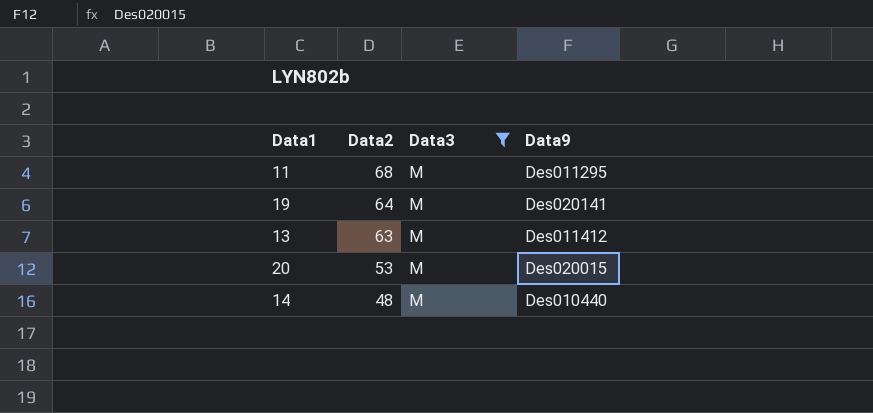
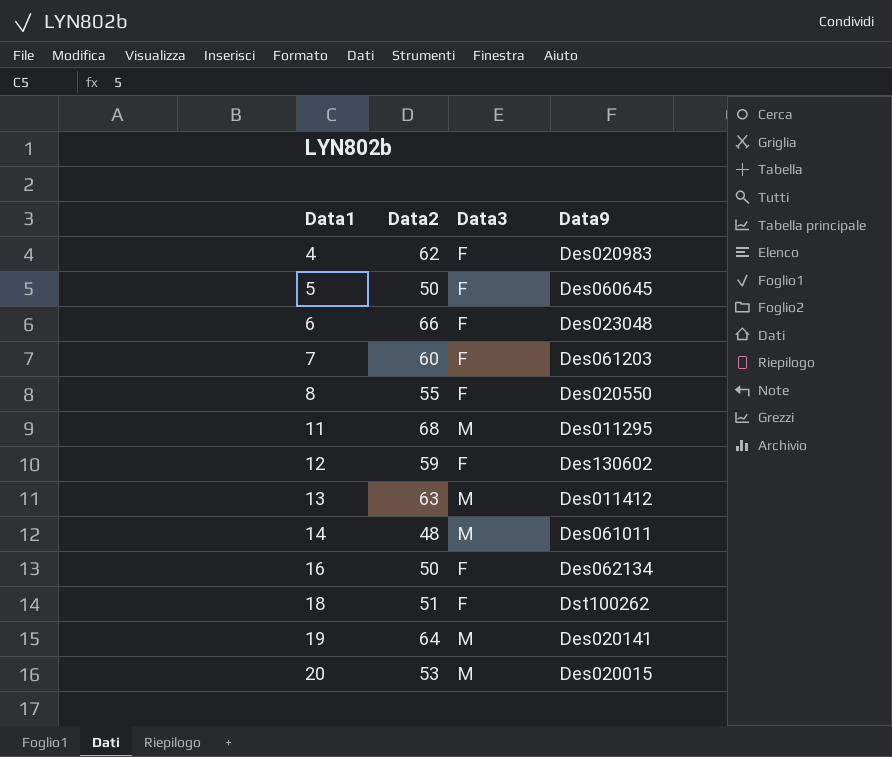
filter: Data3 = M -> none
row order: Data2 descending -> Data1 ascending
14 | Data9: Des010440 -> Des061011

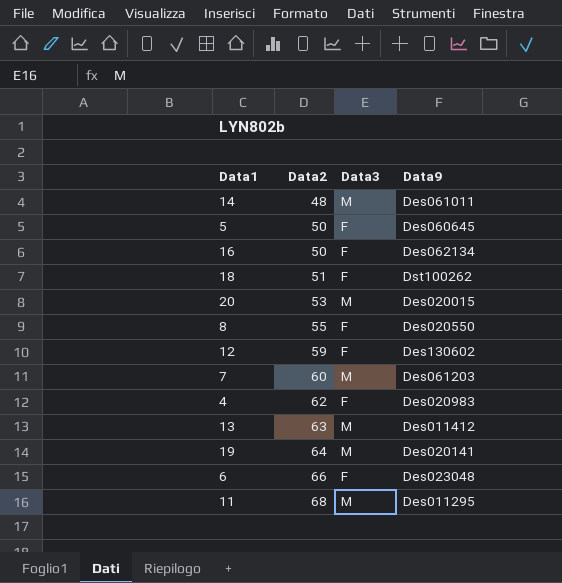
row order: Data1 ascending -> Data2 ascending
7 | Data3: F -> M

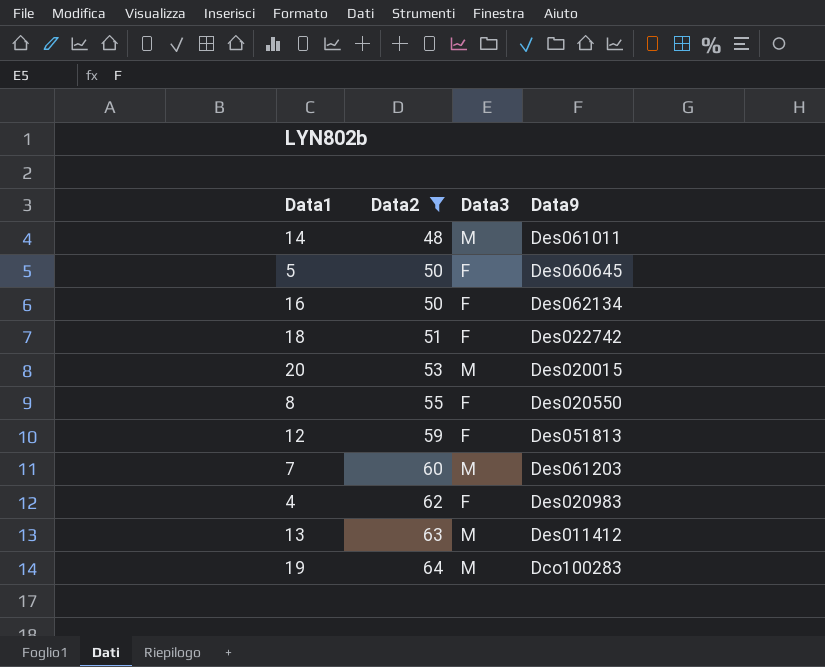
filter: none -> Data2 <= 64
18 | Data9: Dst100262 -> Des022742
12 | Data9: Des130602 -> Des051813
19 | Data9: Des020141 -> Dco100283

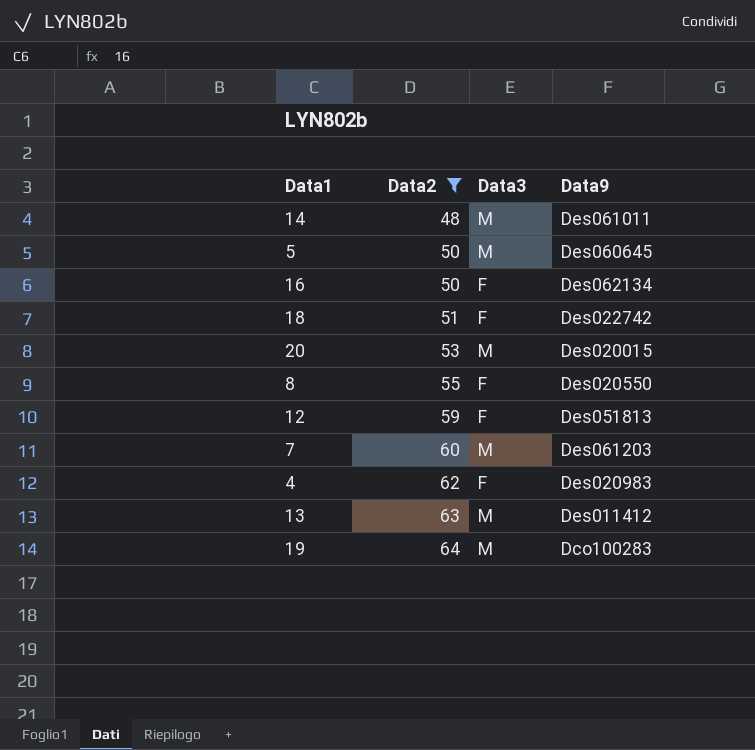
5 | Data3: F -> M

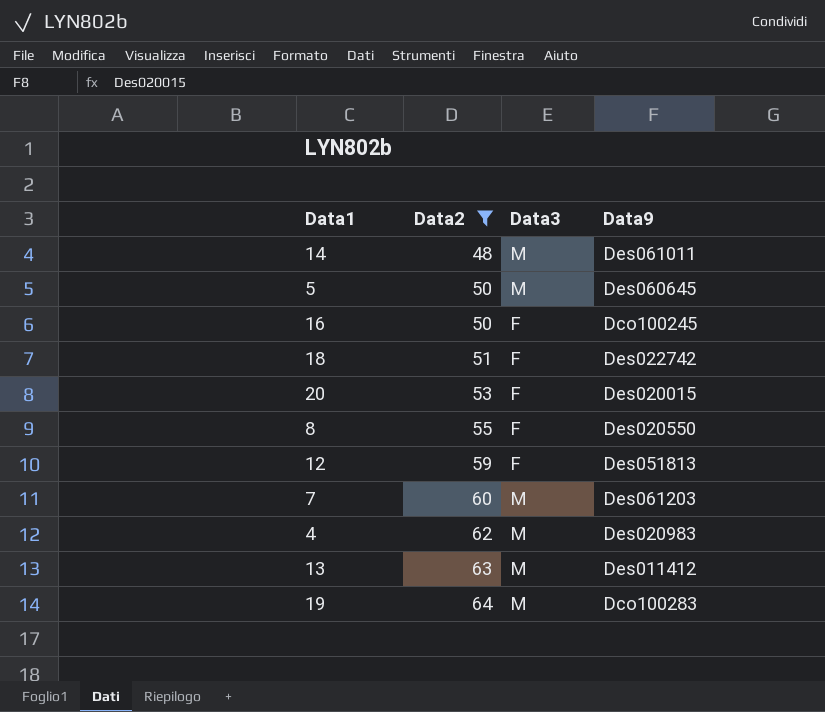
16 | Data9: Des062134 -> Dco100245
20 | Data3: M -> F
4 | Data3: F -> M

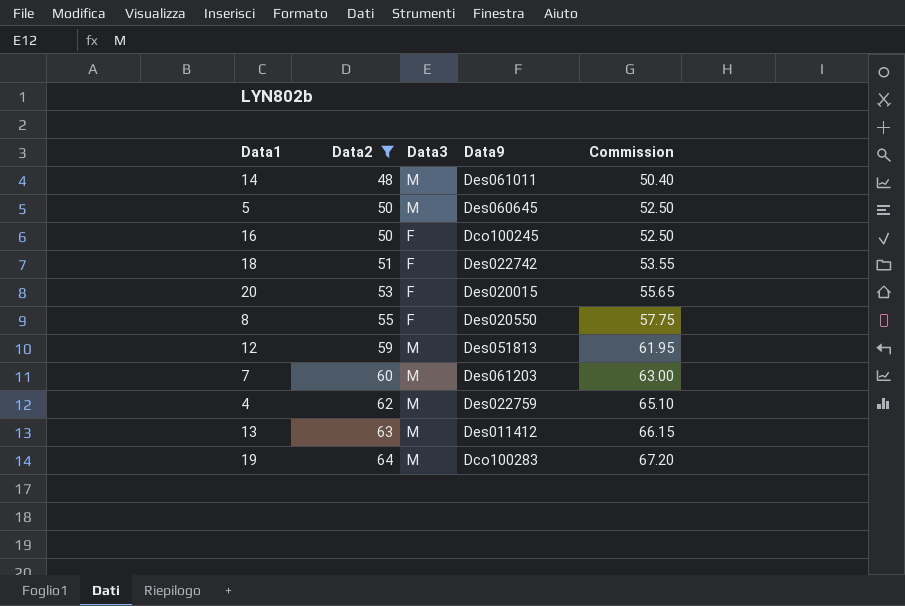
column Commission | formula: none -> [Data2] * 1.05
12 | Data3: F -> M
4 | Data9: Des020983 -> Des022759

